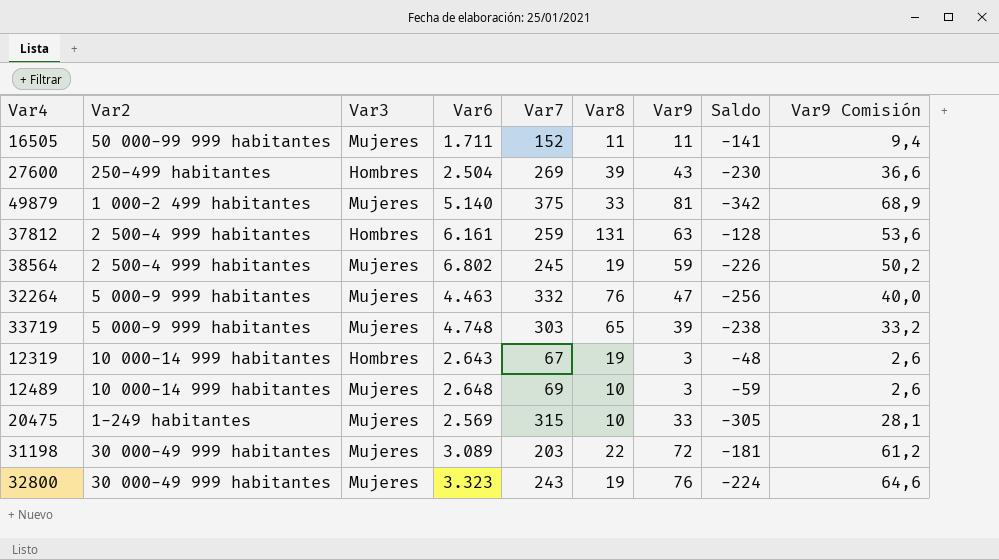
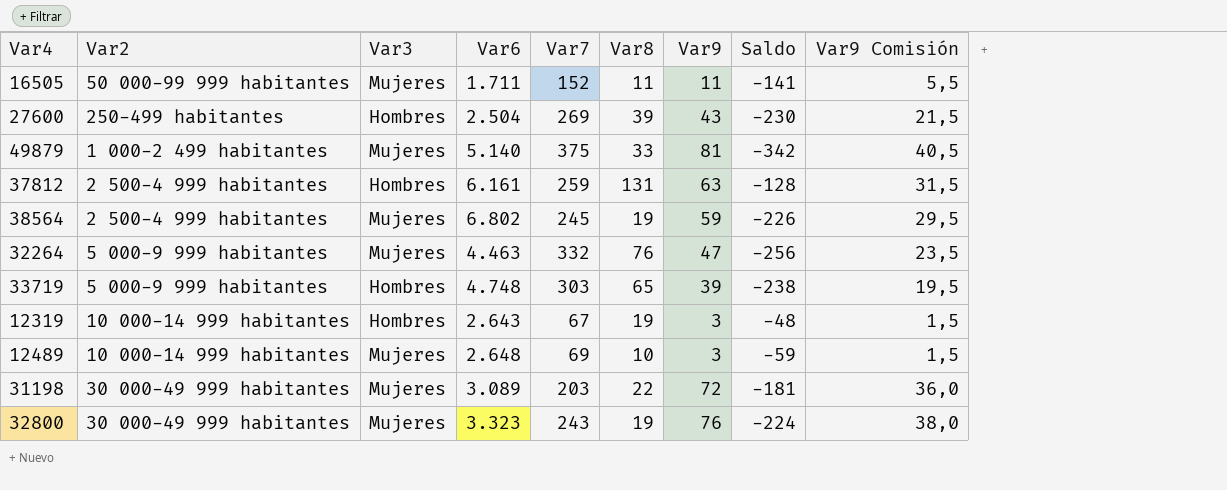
column Var9 Comisión | formula: [Var9] * 0,85 -> [Var9] * 0,5
row 20475: 1-249 habitantes | Mujeres | 2.569 | 315 | 10 | 33 | -305 | 28,1 -> none
33719 | Var3: Mujeres -> Hombres

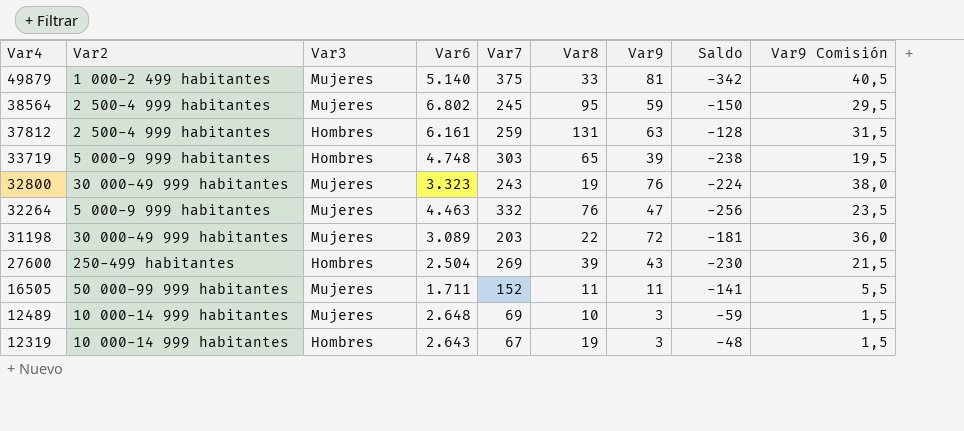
row order: none -> Var4 descending
38564 | Var8: 19 -> 95
38564 | Saldo: -226 -> -150

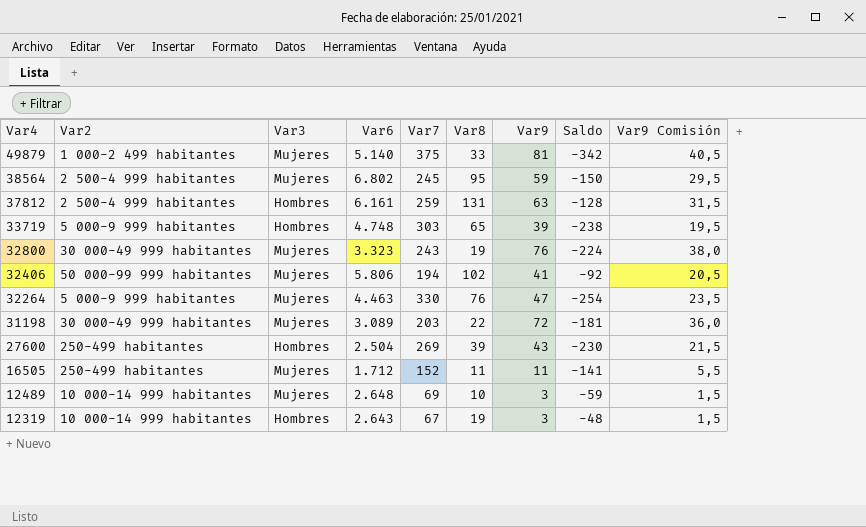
row 32406: none -> 50 000-99 999 habitantes | Mujeres | 5.806 | 194 | 102 | 41 | -92 | 20,5
32264 | Var7: 332 -> 330
32264 | Saldo: -256 -> -254
16505 | Var2: 50 000-99 999 habitantes -> 250-499 habitantes
16505 | Var6: 1.711 -> 1.712

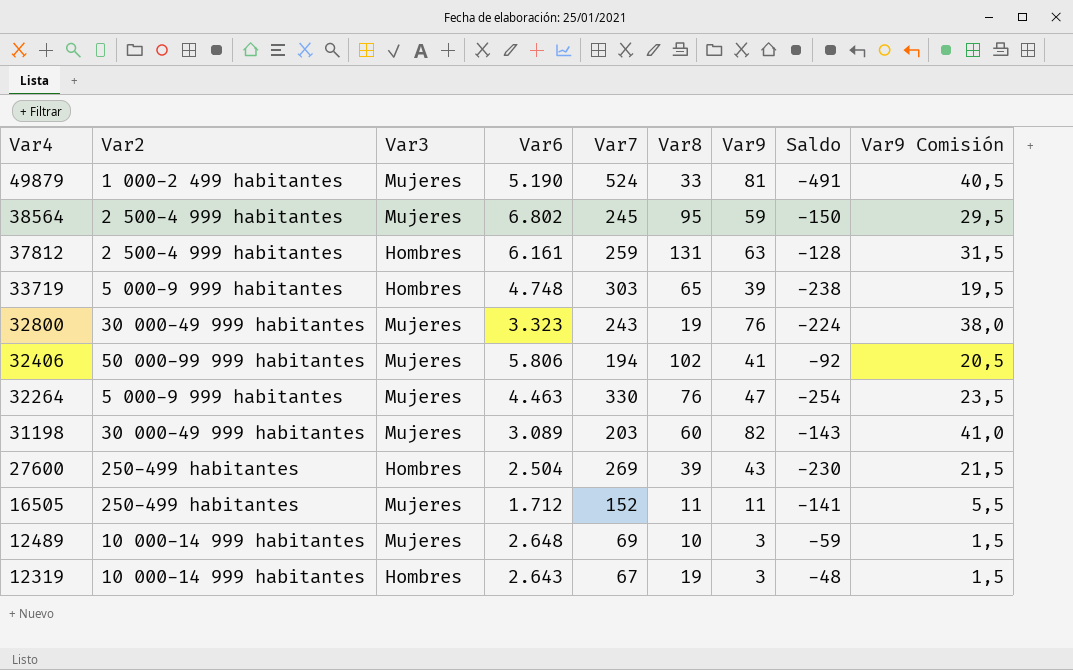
49879 | Var6: 5.140 -> 5.190
49879 | Var7: 375 -> 524
49879 | Saldo: -342 -> -491
31198 | Var8: 22 -> 60
31198 | Var9: 72 -> 82
31198 | Saldo: -181 -> -143
31198 | Var9 Comisión: 36,0 -> 41,0

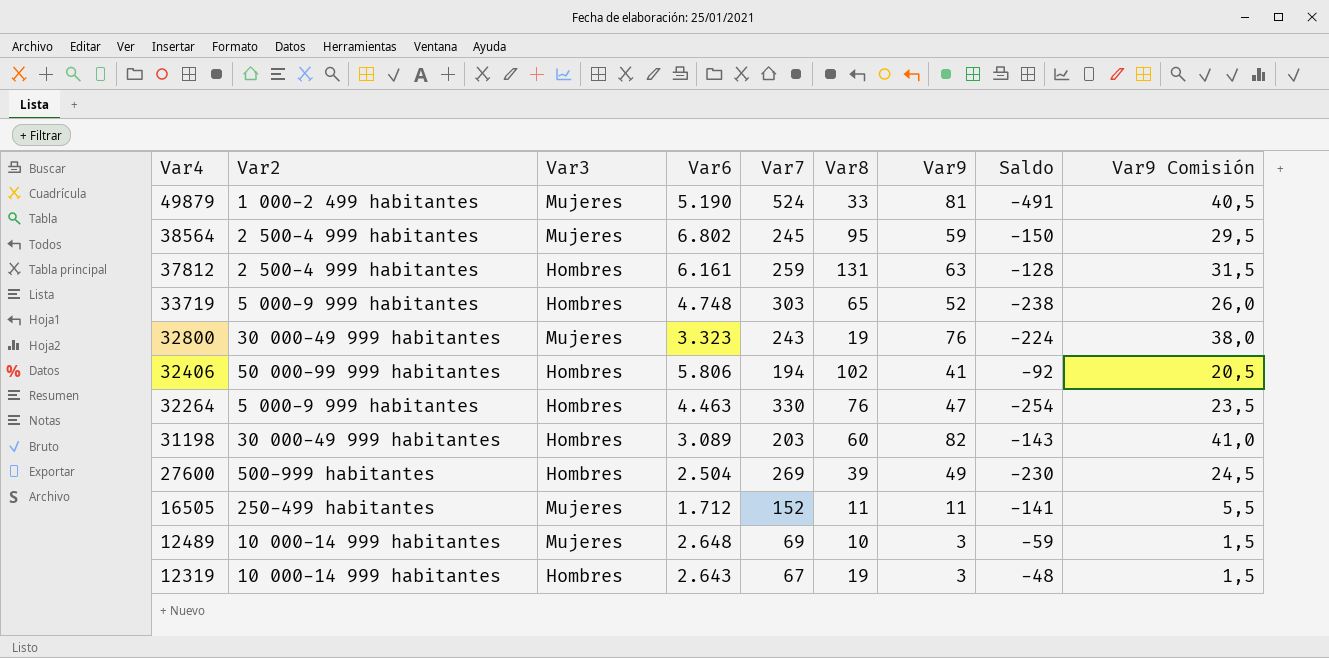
33719 | Var9: 39 -> 52
33719 | Var9 Comisión: 19,5 -> 26,0
32406 | Var3: Mujeres -> Hombres
32264 | Var3: Mujeres -> Hombres
31198 | Var3: Mujeres -> Hombres
27600 | Var2: 250-499 habitantes -> 500-999 habitantes
27600 | Var9: 43 -> 49
27600 | Var9 Comisión: 21,5 -> 24,5

